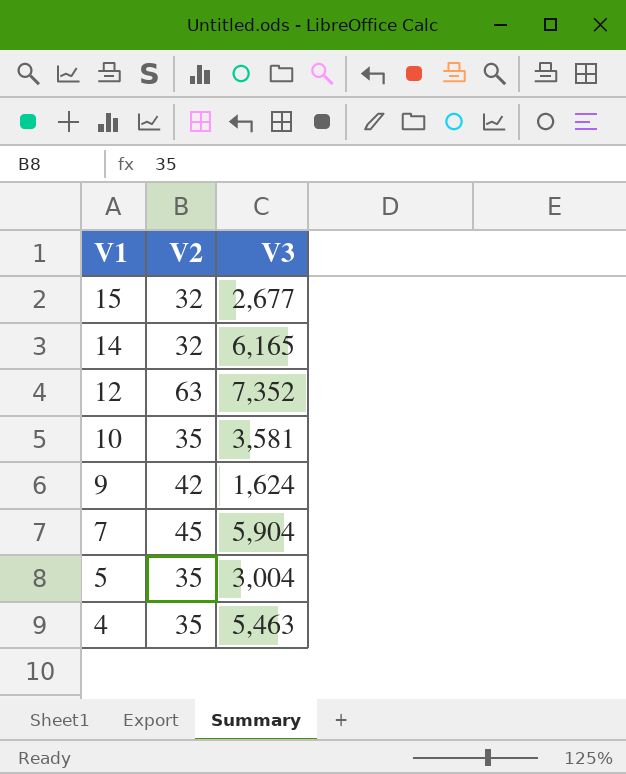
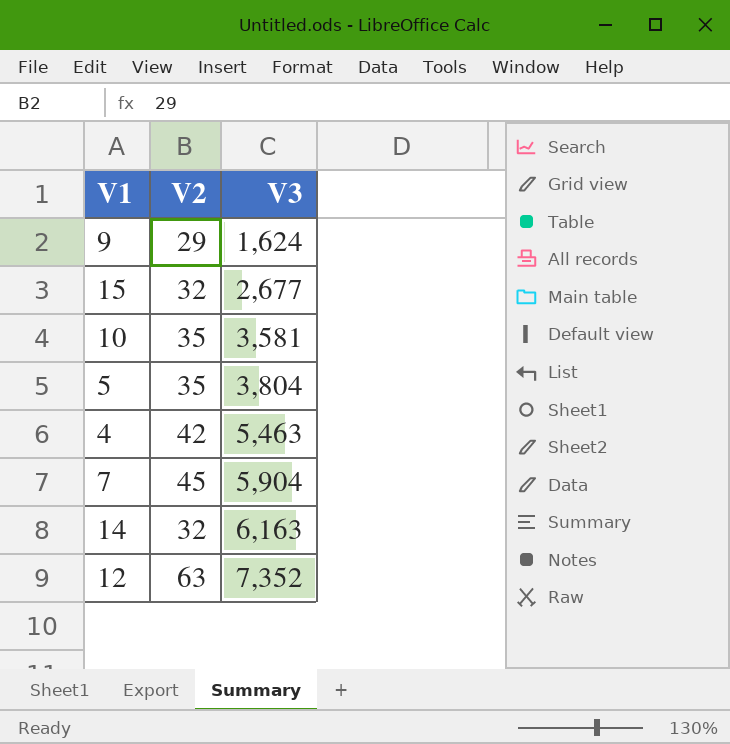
row order: V1 descending -> V3 ascending
9 | V2: 42 -> 29
5 | V3: 3,004 -> 3,804
4 | V2: 35 -> 42
14 | V3: 6,165 -> 6,163

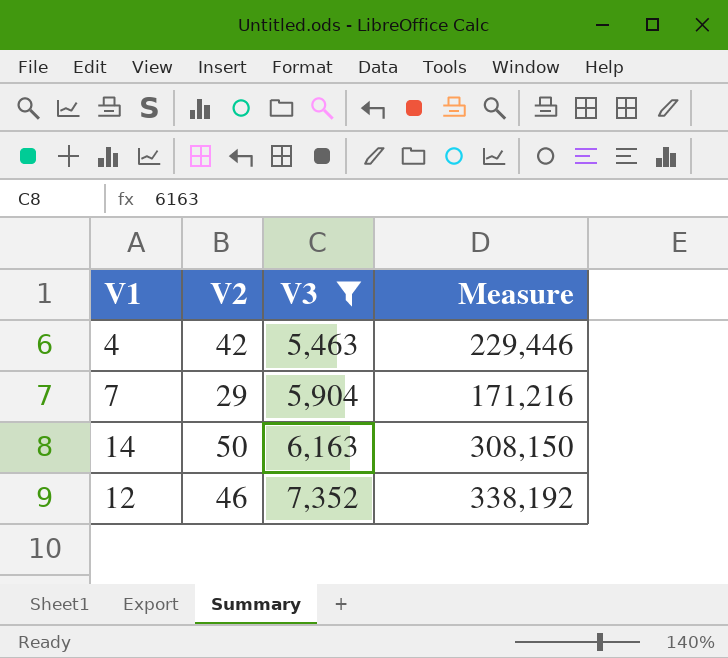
filter: none -> V3 >= 5,463
column Measure | formula: none -> [V2] * [V3]
7 | V2: 45 -> 29
14 | V2: 32 -> 50
12 | V2: 63 -> 46

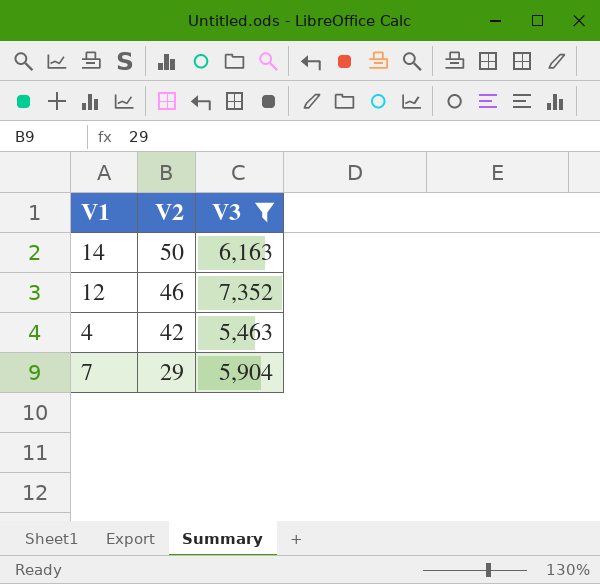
row order: V3 ascending -> V2 descending
column Measure | formula: [V2] * [V3] -> none

